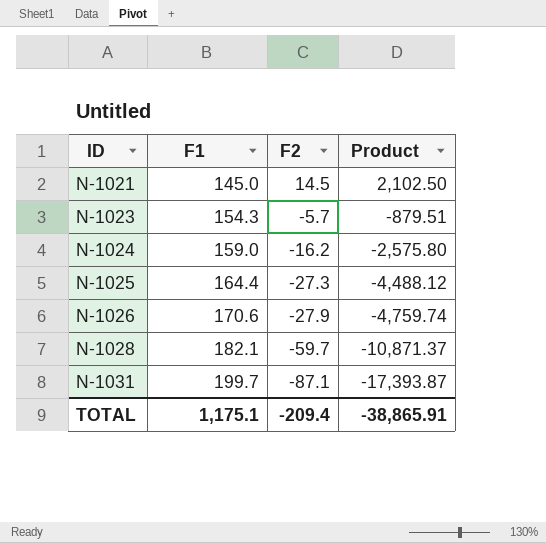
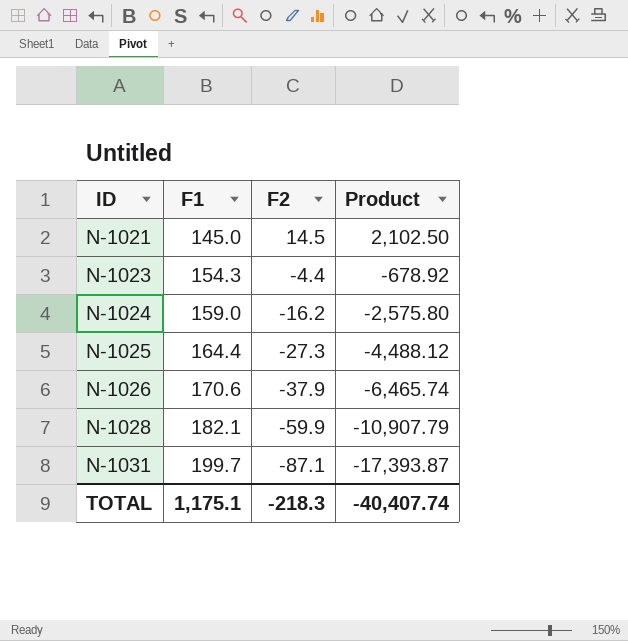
N-1023 | F2: -5.7 -> -4.4
N-1023 | Product: -879.51 -> -678.92
N-1026 | F2: -27.9 -> -37.9
N-1026 | Product: -4,759.74 -> -6,465.74
N-1028 | F2: -59.7 -> -59.9
N-1028 | Product: -10,871.37 -> -10,907.79
TOTAL | F2: -209.4 -> -218.3
TOTAL | Product: -38,865.91 -> -40,407.74

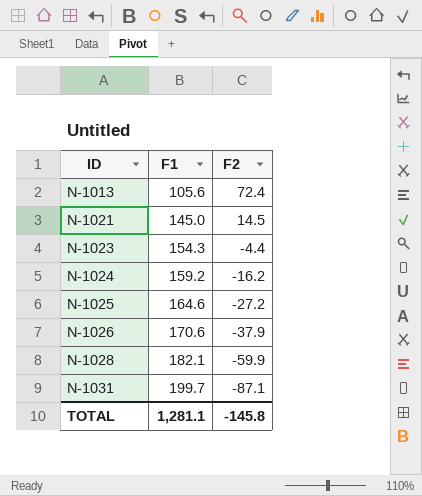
column Product | formula: [F1] * [F2] -> none
row N-1013: none -> 105.6 | 72.4
N-1024 | F1: 159.0 -> 159.2
N-1025 | F1: 164.4 -> 164.6
N-1025 | F2: -27.3 -> -27.2
TOTAL | F1: 1,175.1 -> 1,281.1
TOTAL | F2: -218.3 -> -145.8

